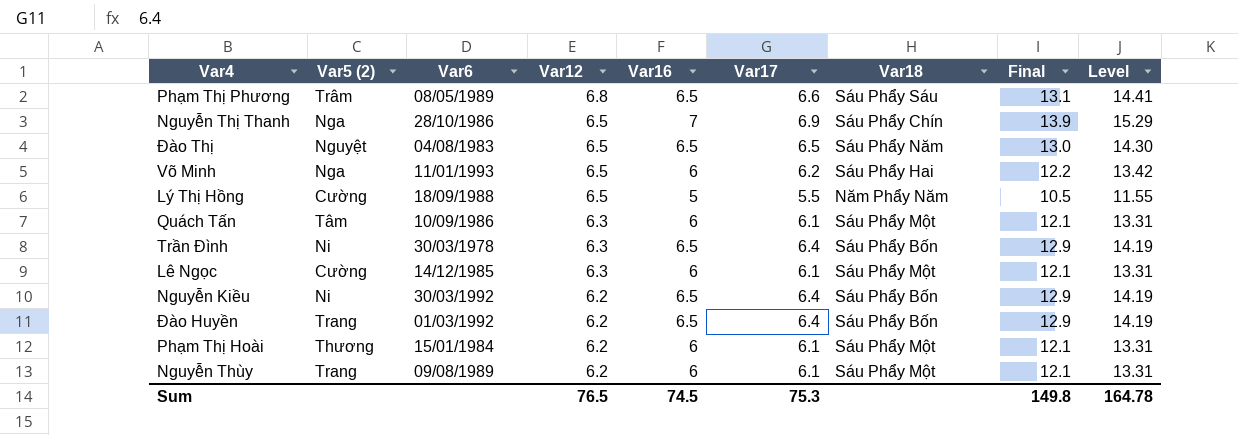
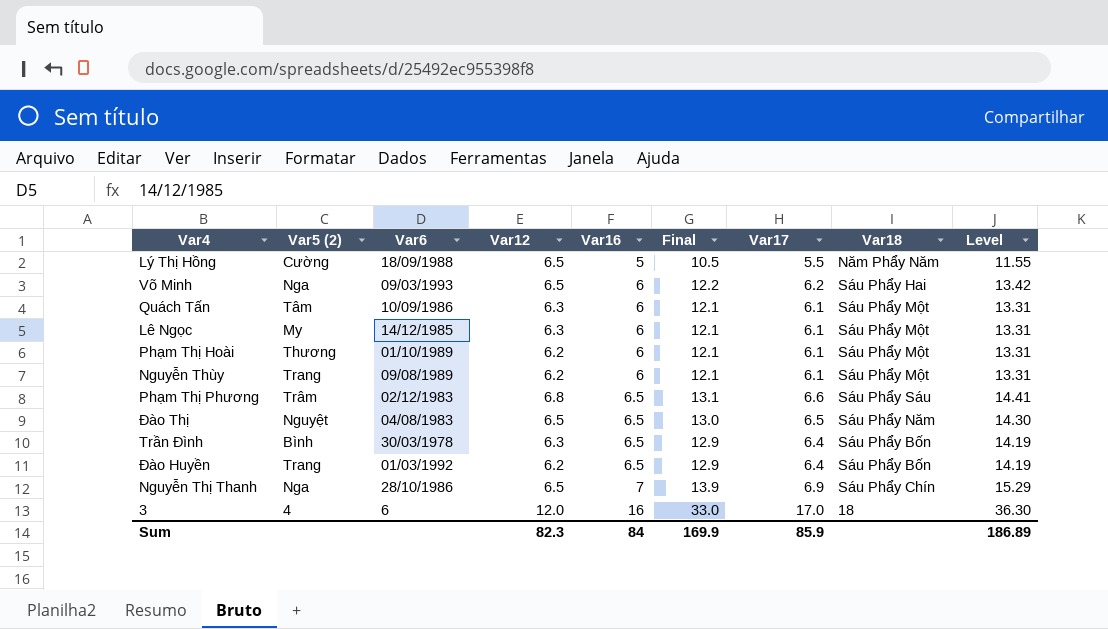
row order: Var12 descending -> Var16 ascending
column Final | position: 8 -> 6
row Nguyễn Kiều: Ni | 30/03/1992 | 6.2 | 6.5 | 6.4 | Sáu Phẩy Bốn | 12.9 | 14.19 -> none
Võ Minh | Var6: 11/01/1993 -> 09/03/1993
Lê Ngọc | Var5 (2): Cường -> My
Phạm Thị Hoài | Var6: 15/01/1984 -> 01/10/1989
Phạm Thị Phương | Var6: 08/05/1989 -> 02/12/1983
Trần Đình | Var5 (2): Ni -> Bình
row 3: none -> 4 | 6 | 12.0 | 16 | 33.0 | 17.0 | 18 | 36.30
Sum | Var12: 76.5 -> 82.3
Sum | Var16: 74.5 -> 84
Sum | Final: 149.8 -> 169.9
Sum | Var17: 75.3 -> 85.9
Sum | Level: 164.78 -> 186.89

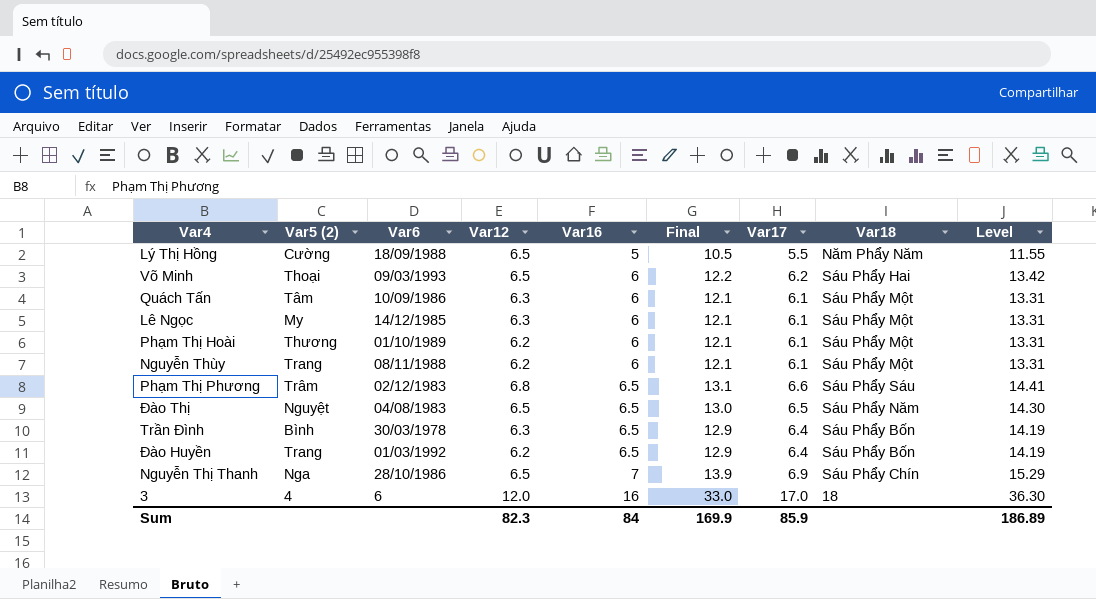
Võ Minh | Var5 (2): Nga -> Thoại
Nguyễn Thùy | Var6: 09/08/1989 -> 08/11/1988

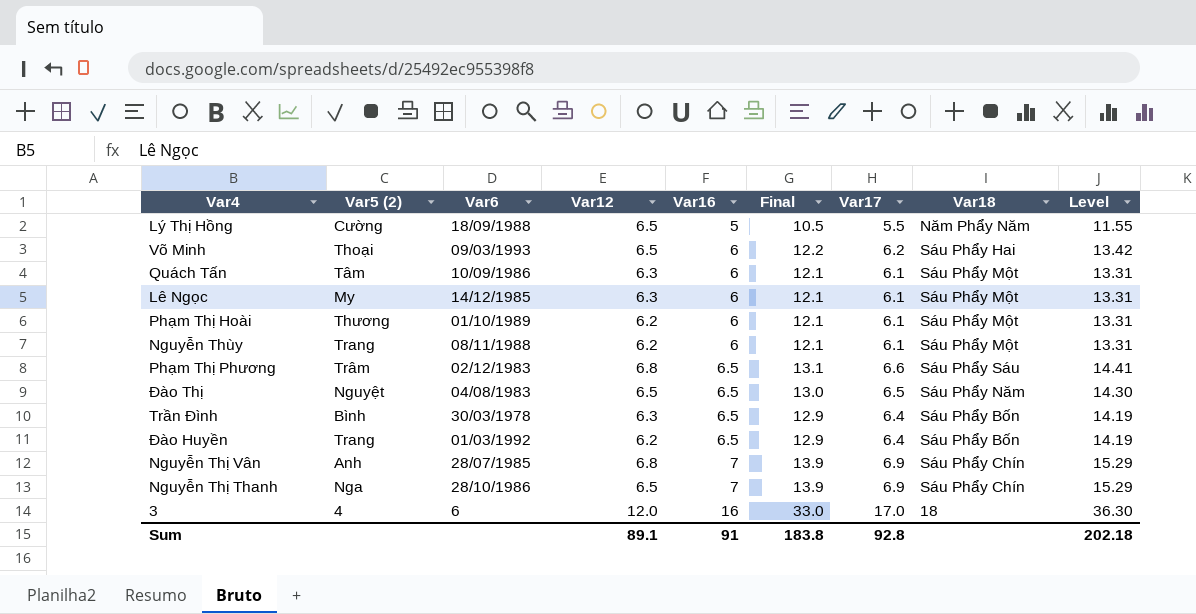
row Nguyễn Thị Vân: none -> Anh | 28/07/1985 | 6.8 | 7 | 13.9 | 6.9 | Sáu Phẩy Chín | 15.29
Sum | Var12: 82.3 -> 89.1
Sum | Var16: 84 -> 91
Sum | Final: 169.9 -> 183.8
Sum | Var17: 85.9 -> 92.8
Sum | Level: 186.89 -> 202.18

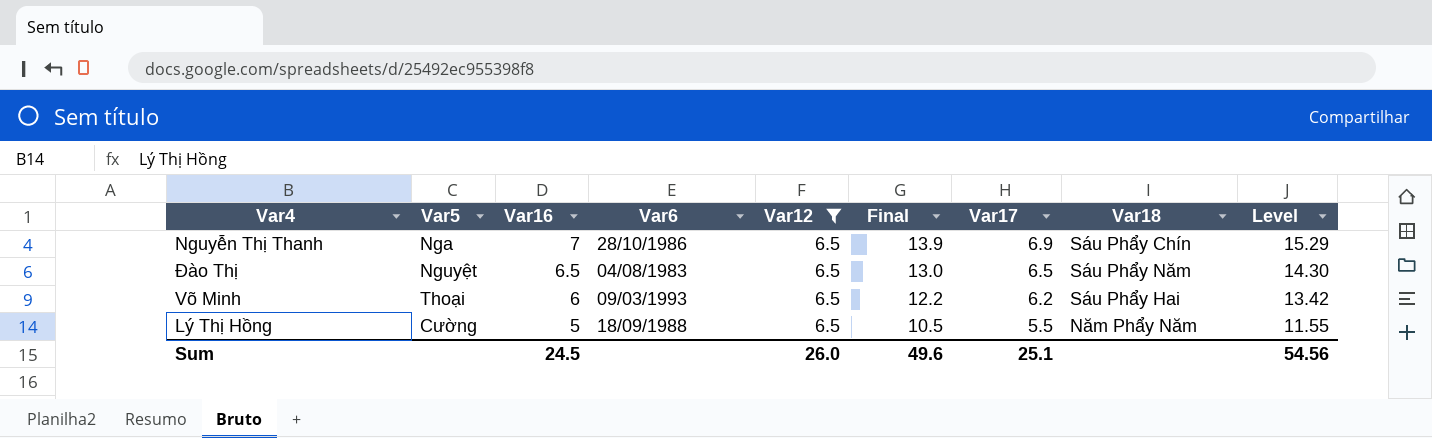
filter: none -> Var12 = 6.5
row order: Var16 ascending -> Var16 descending
column name: Var5 (2) -> Var5
column Var16 | position: 5 -> 3
Sum | Var16: 91 -> 24.5
Sum | Var12: 89.1 -> 26.0
Sum | Final: 183.8 -> 49.6
Sum | Var17: 92.8 -> 25.1
Sum | Level: 202.18 -> 54.56

